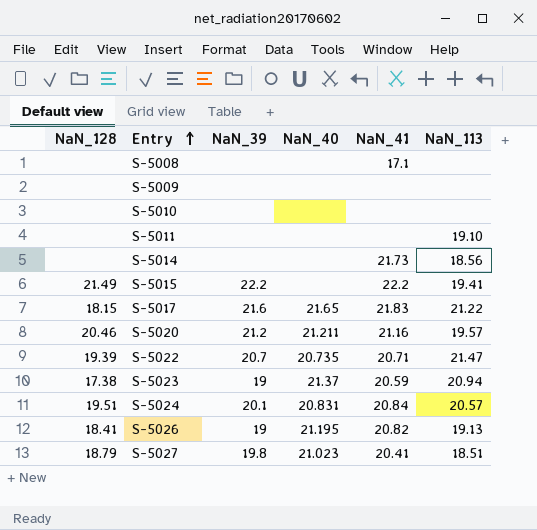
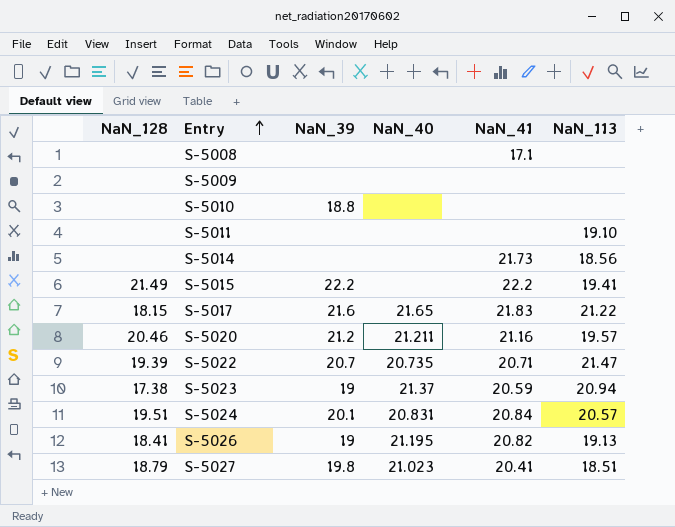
S-5010 | NaN_39: none -> 18.8

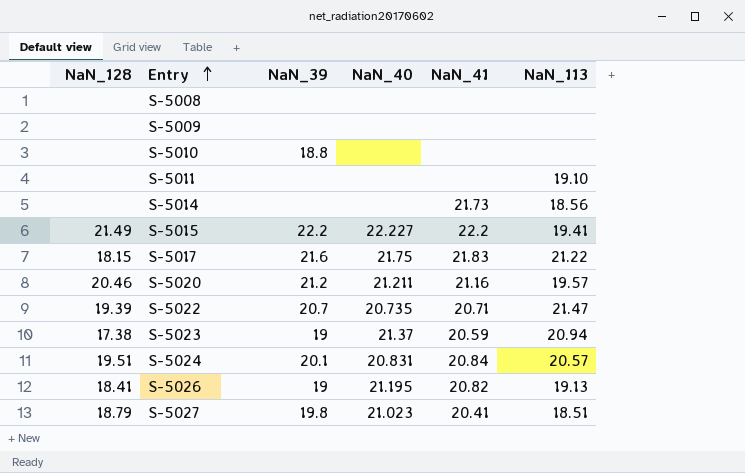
S-5008 | NaN_41: 17.1 -> none
S-5015 | NaN_40: none -> 22.227
S-5017 | NaN_40: 21.65 -> 21.75

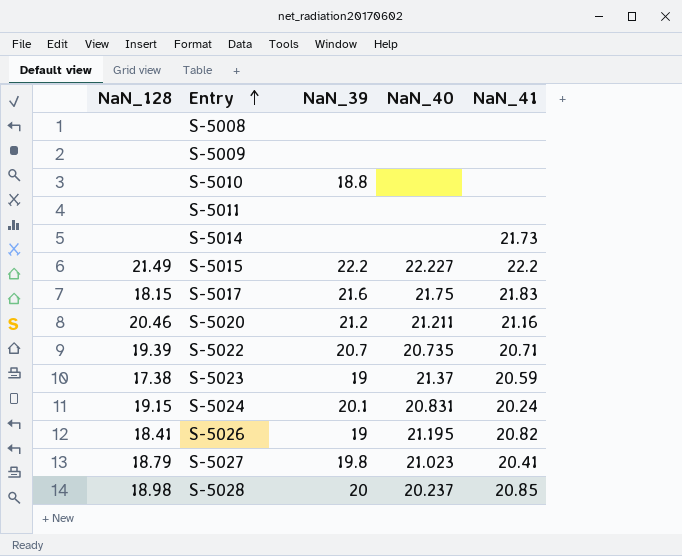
column NaN_113 | position: 6 -> none
S-5024 | NaN_128: 19.51 -> 19.15
S-5024 | NaN_41: 20.84 -> 20.24
row S-5028: none -> 18.98 | 20 | 20.237 | 20.85

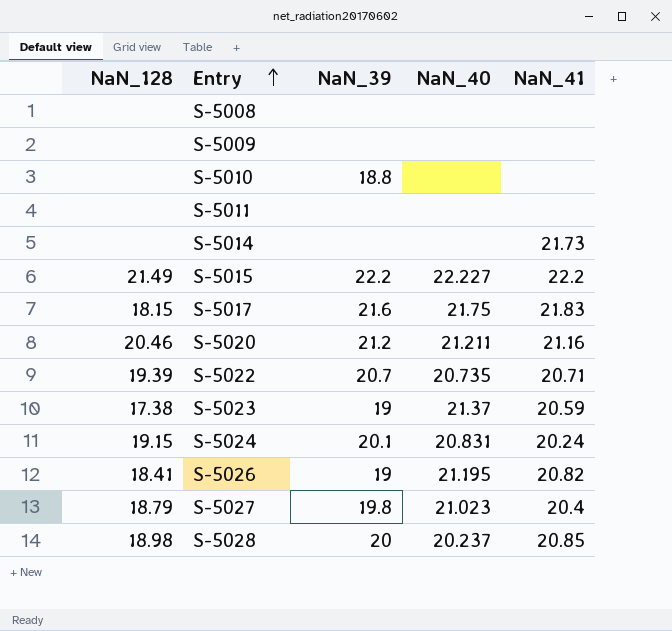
S-5027 | NaN_41: 20.41 -> 20.4

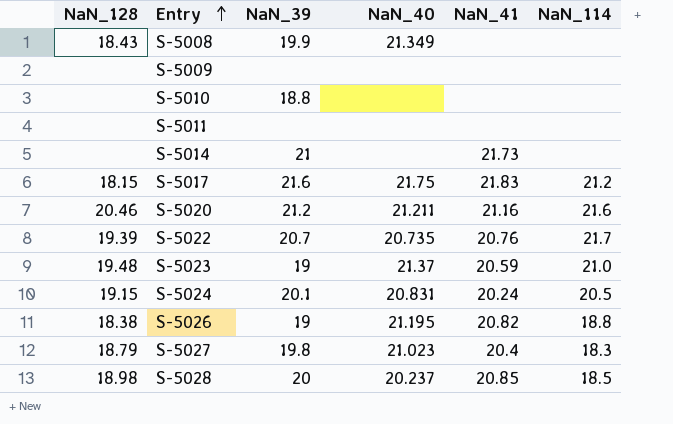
column NaN_114 | position: none -> 6
row S-5015: 21.49 | 22.2 | 22.227 | 22.2 -> none
S-5008 | NaN_128: none -> 18.43
S-5008 | NaN_39: none -> 19.9
S-5008 | NaN_40: none -> 21.349
S-5014 | NaN_39: none -> 21
S-5022 | NaN_41: 20.71 -> 20.76
S-5023 | NaN_128: 17.38 -> 19.48
S-5026 | NaN_128: 18.41 -> 18.38

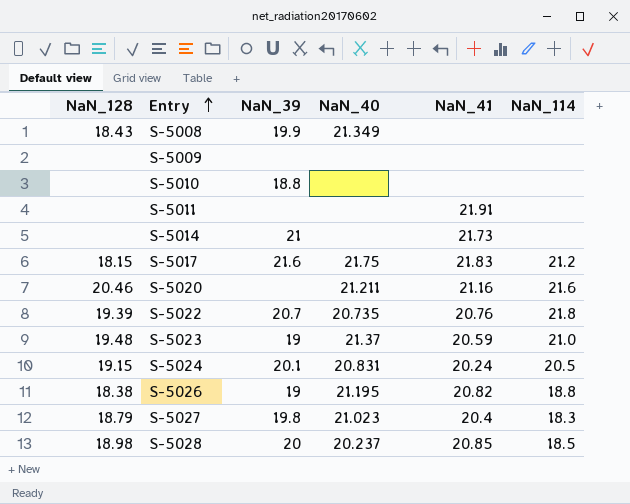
S-5011 | NaN_41: none -> 21.91
S-5020 | NaN_39: 21.2 -> none
S-5022 | NaN_114: 21.7 -> 21.8

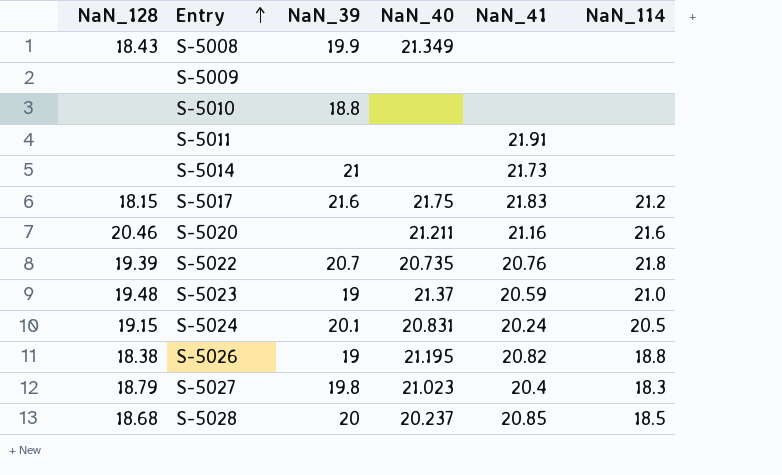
S-5028 | NaN_128: 18.98 -> 18.68

